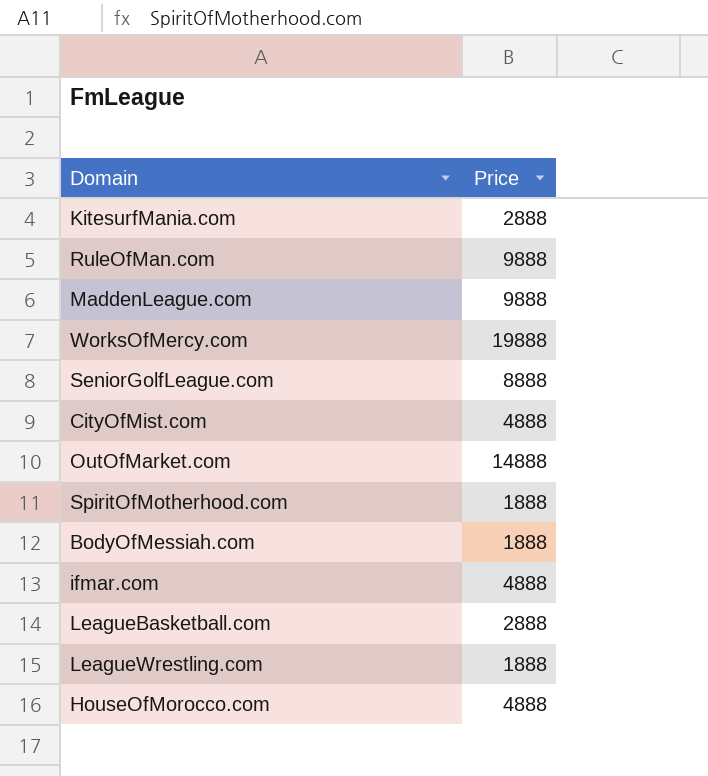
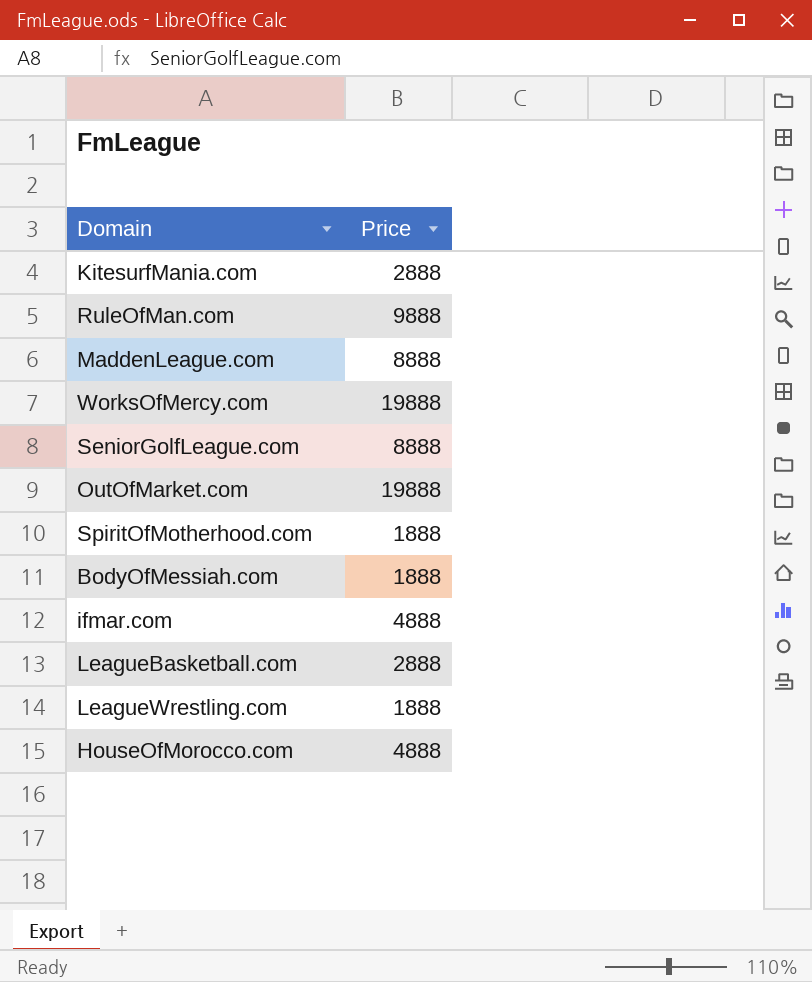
row CityOfMist.com: 4888 -> none
MaddenLeague.com | Price: 9888 -> 8888
OutOfMarket.com | Price: 14888 -> 19888

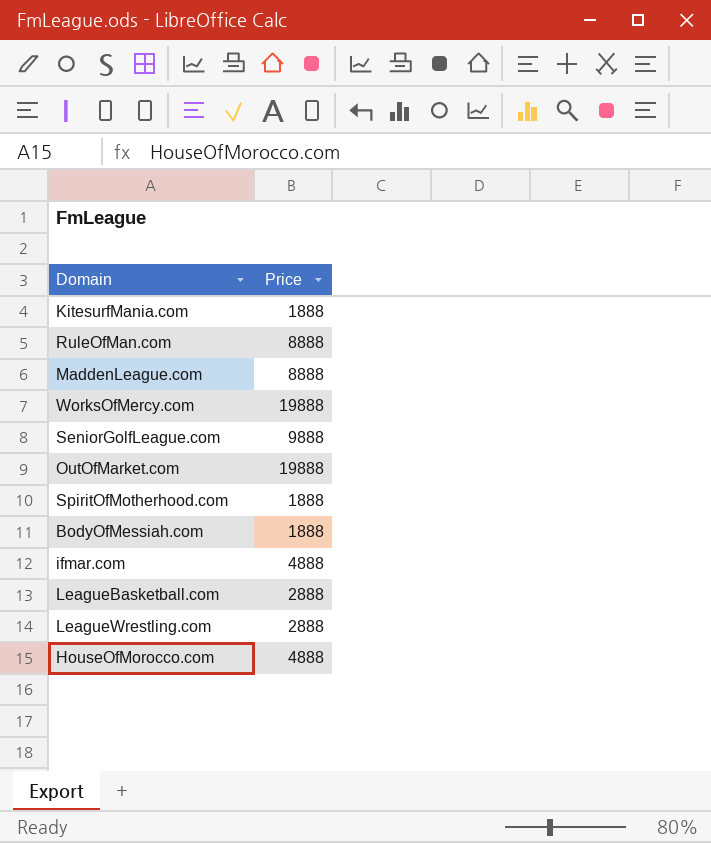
KitesurfMania.com | Price: 2888 -> 1888
RuleOfMan.com | Price: 9888 -> 8888
SeniorGolfLeague.com | Price: 8888 -> 9888
LeagueWrestling.com | Price: 1888 -> 2888

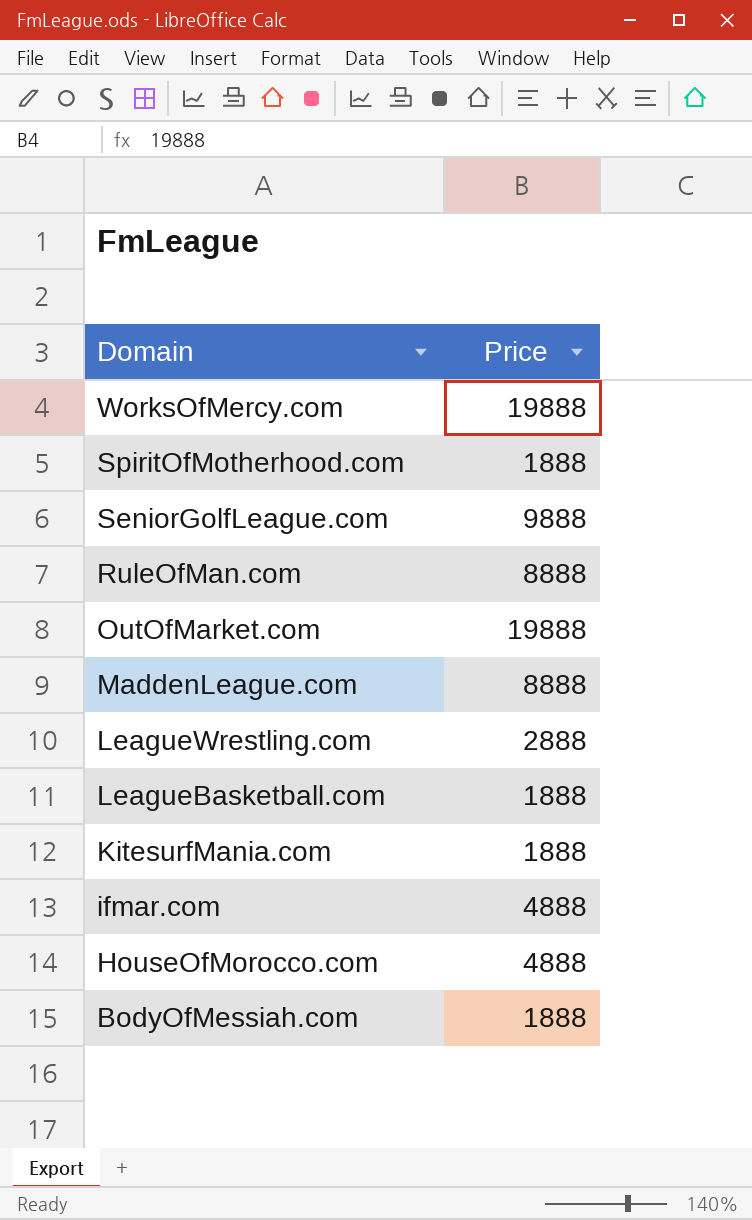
row order: none -> Domain descending
LeagueBasketball.com | Price: 2888 -> 1888

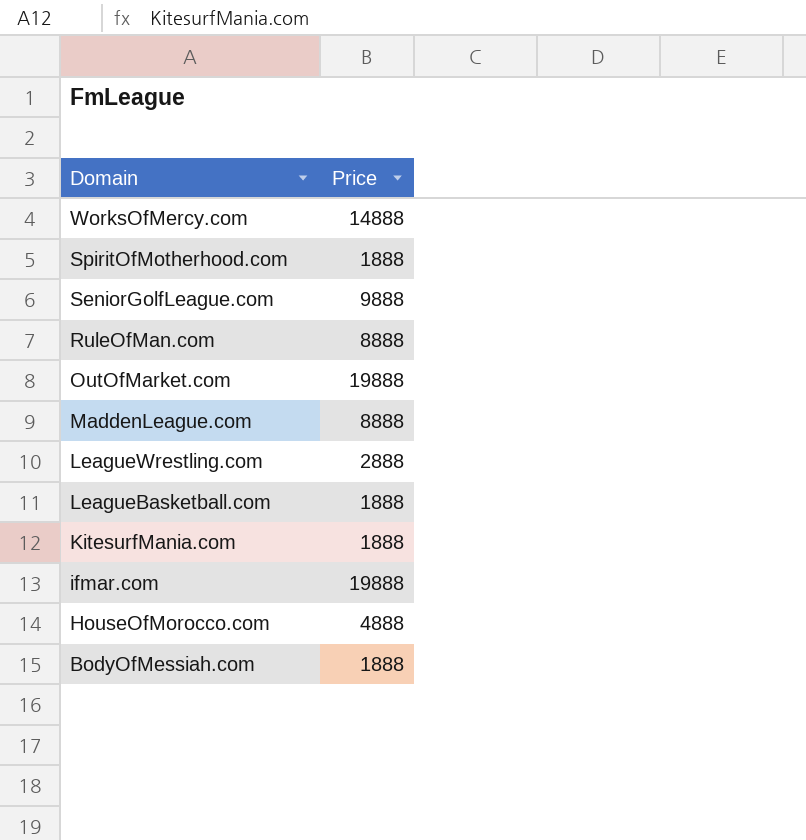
WorksOfMercy.com | Price: 19888 -> 14888
ifmar.com | Price: 4888 -> 19888

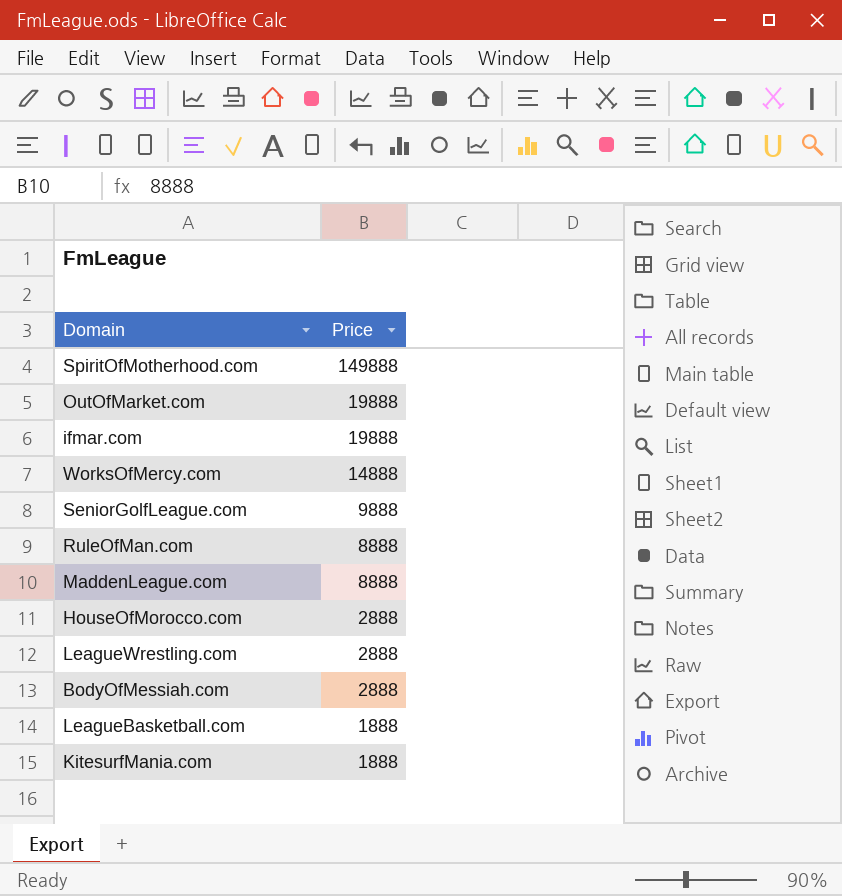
row order: Domain descending -> Price descending
SpiritOfMotherhood.com | Price: 1888 -> 149888
HouseOfMorocco.com | Price: 4888 -> 2888
BodyOfMessiah.com | Price: 1888 -> 2888

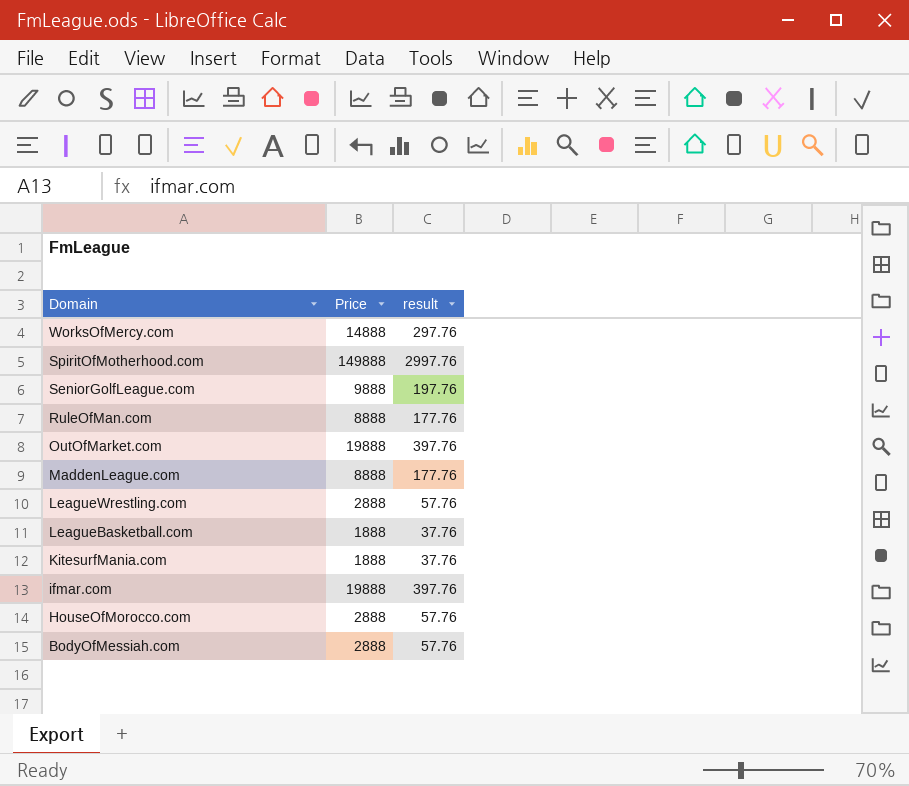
row order: Price descending -> Domain descending
column result | formula: none -> [Price] * 0.02

